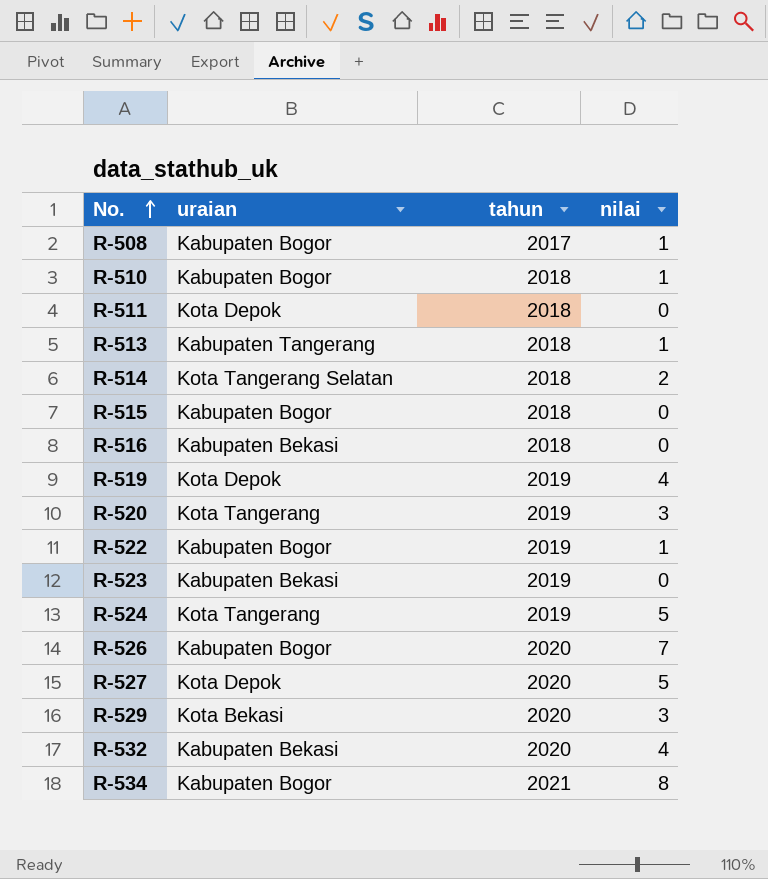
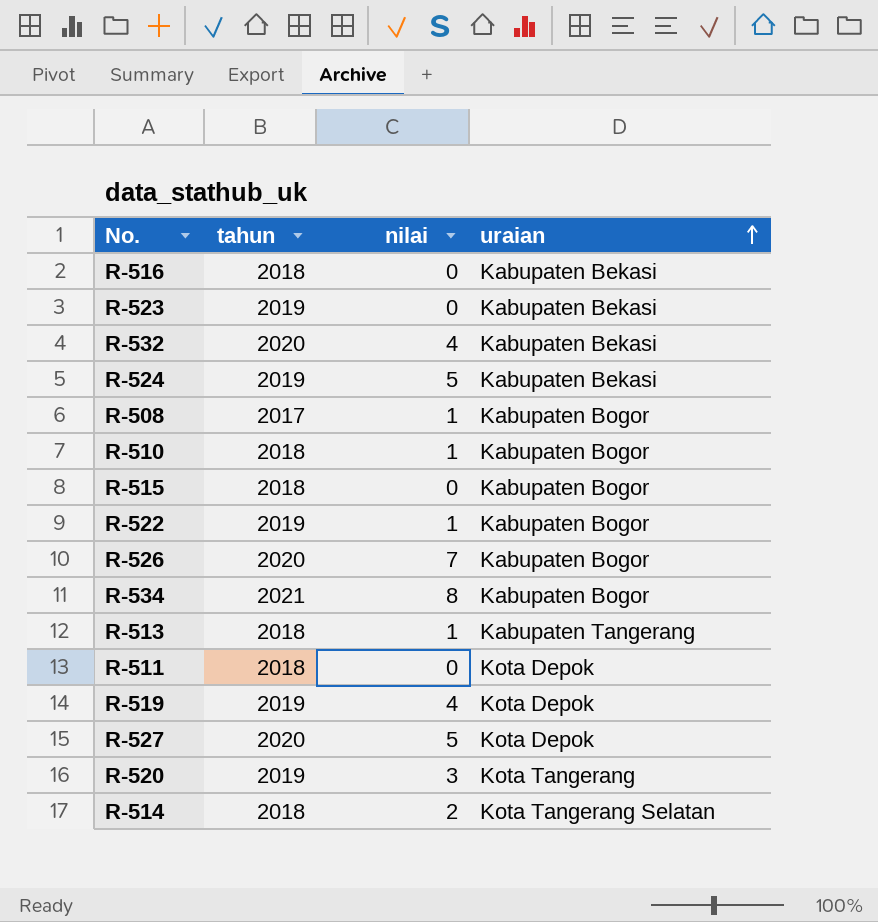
row order: No. ascending -> uraian ascending
column uraian | position: 2 -> 4
row R-529: Kota Bekasi | 2020 | 3 -> none
R-524 | uraian: Kota Tangerang -> Kabupaten Bekasi

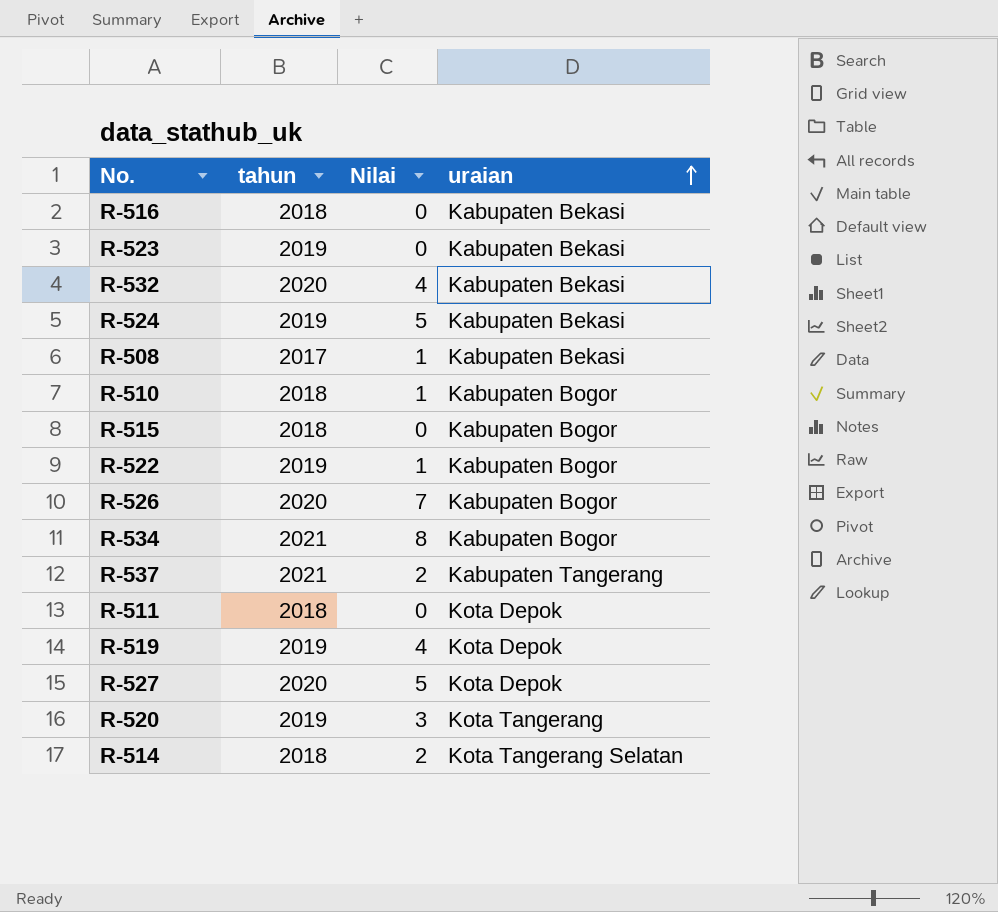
column name: nilai -> Nilai
row R-513: 2018 | 1 | Kabupaten Tangerang -> none
R-508 | uraian: Kabupaten Bogor -> Kabupaten Bekasi
row R-537: none -> 2021 | 2 | Kabupaten Tangerang

